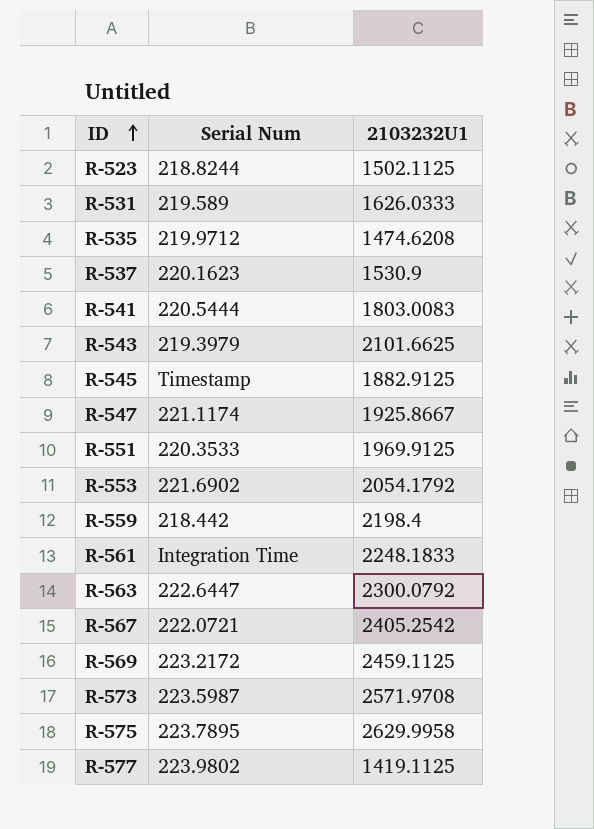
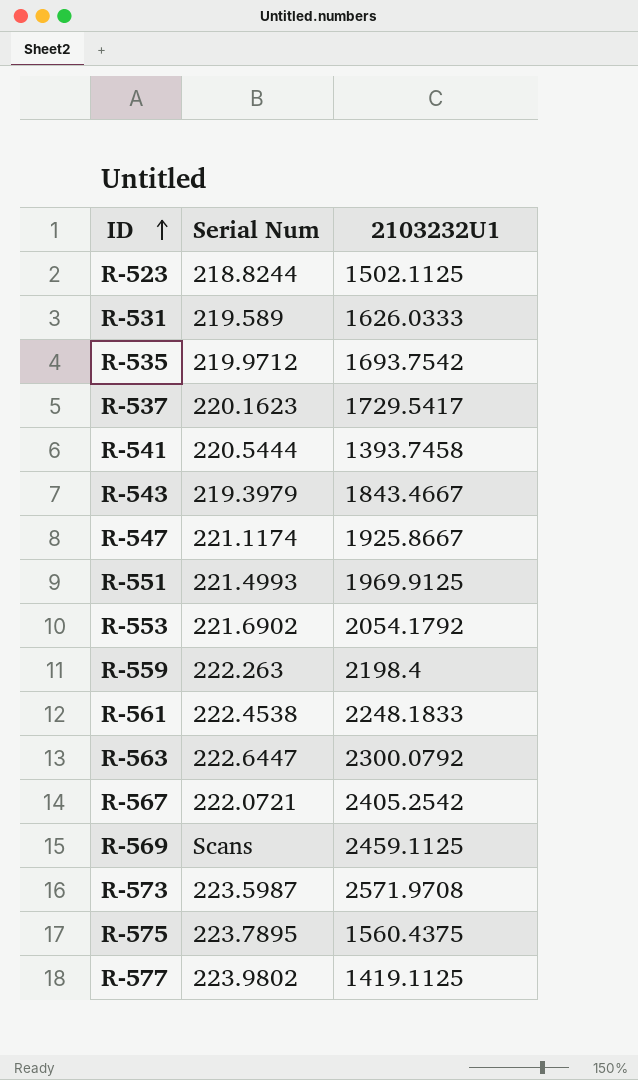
row R-545: Timestamp | 1882.9125 -> none
R-535 | 2103232U1: 1474.6208 -> 1693.7542
R-537 | 2103232U1: 1530.9 -> 1729.5417
R-541 | 2103232U1: 1803.0083 -> 1393.7458
R-543 | 2103232U1: 2101.6625 -> 1843.4667
R-551 | Serial Num: 220.3533 -> 221.4993
R-559 | Serial Num: 218.442 -> 222.263
R-561 | Serial Num: Integration Time -> 222.4538
R-569 | Serial Num: 223.2172 -> Scans
R-575 | 2103232U1: 2629.9958 -> 1560.4375

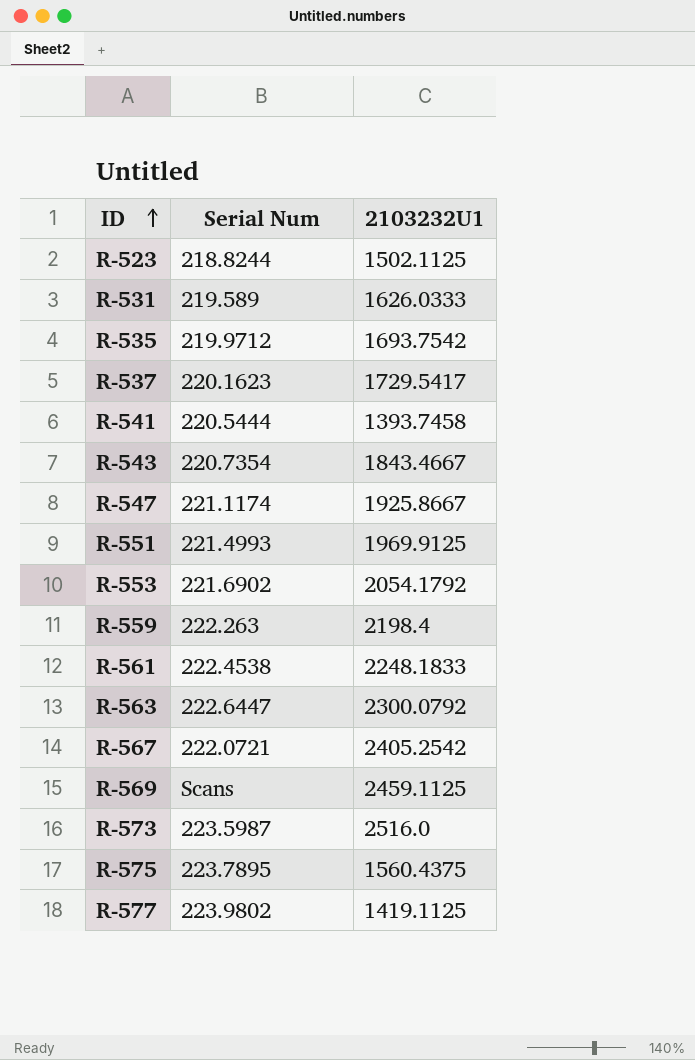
R-543 | Serial Num: 219.3979 -> 220.7354
R-573 | 2103232U1: 2571.9708 -> 2516.0

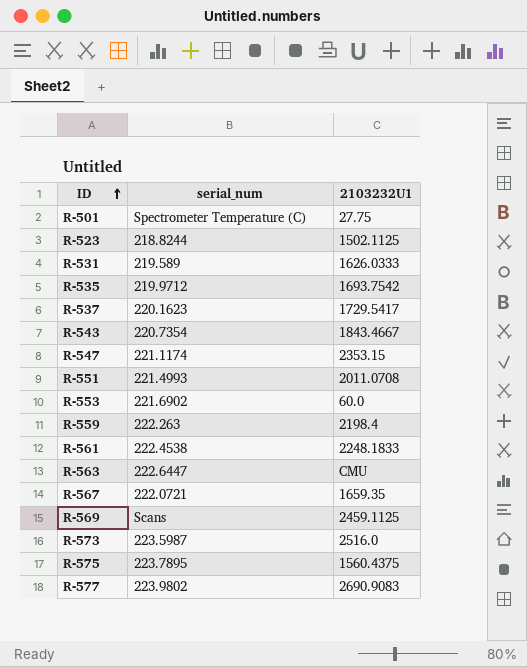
column name: Serial Num -> serial_num
row R-541: 220.5444 | 1393.7458 -> none
row R-501: none -> Spectrometer Temperature (C) | 27.75
R-547 | 2103232U1: 1925.8667 -> 2353.15
R-551 | 2103232U1: 1969.9125 -> 2011.0708
R-553 | 2103232U1: 2054.1792 -> 60.0
R-563 | 2103232U1: 2300.0792 -> CMU
R-567 | 2103232U1: 2405.2542 -> 1659.35
R-577 | 2103232U1: 1419.1125 -> 2690.9083

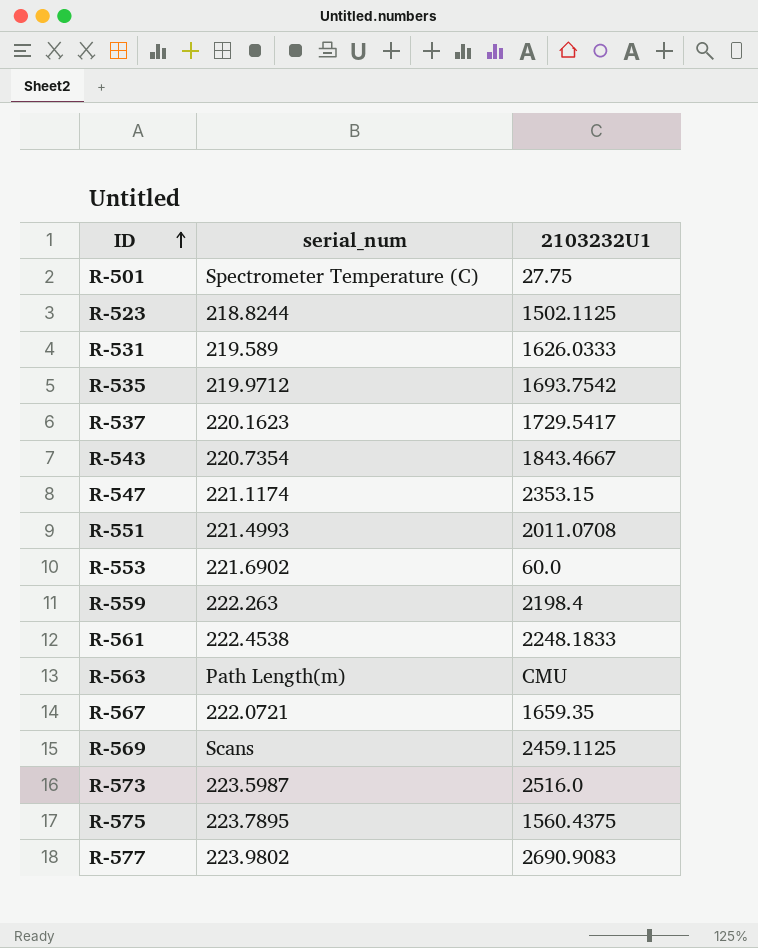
R-563 | serial_num: 222.6447 -> Path Length(m)

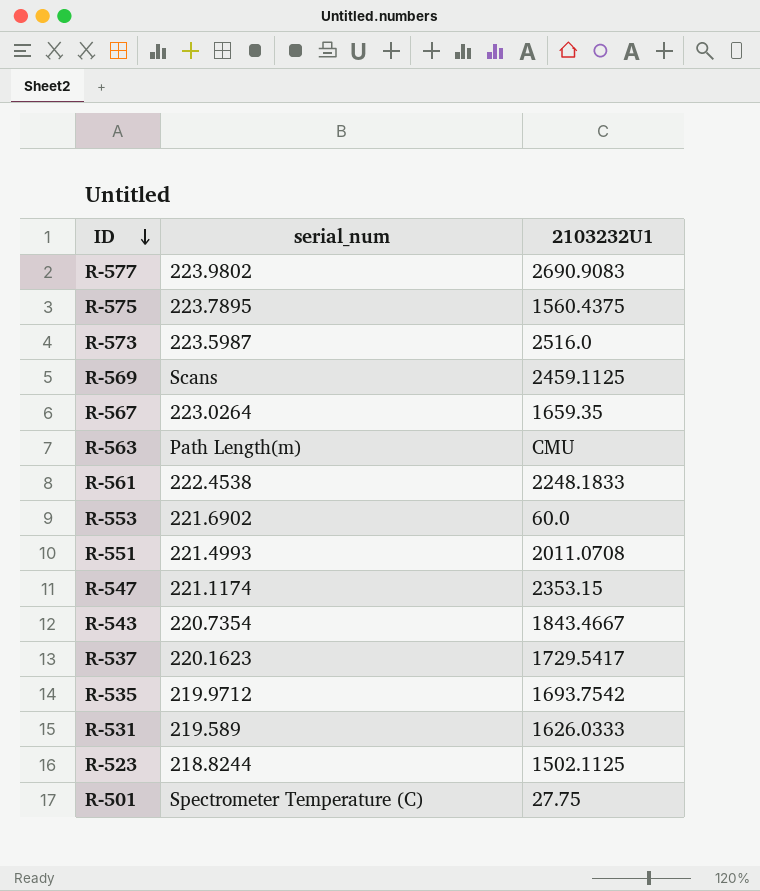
row order: ID ascending -> ID descending
row R-559: 222.263 | 2198.4 -> none
R-567 | serial_num: 222.0721 -> 223.0264

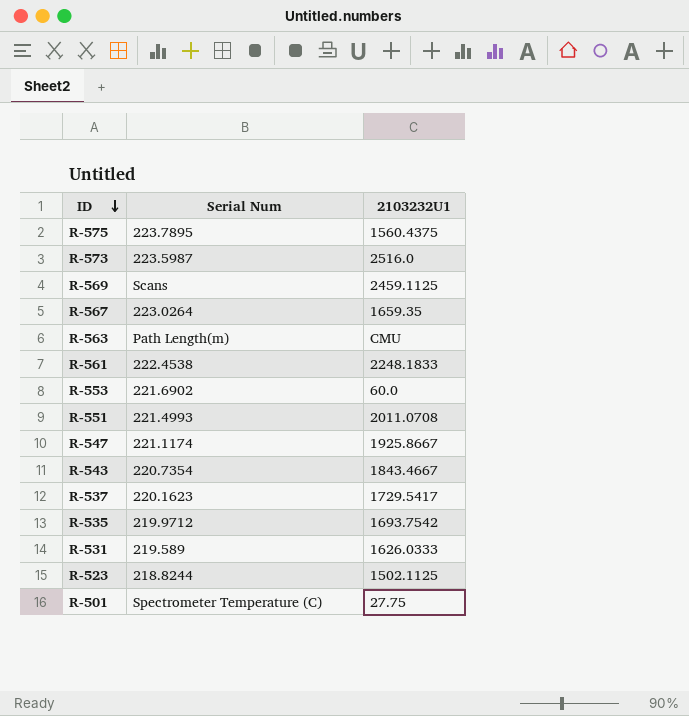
column name: serial_num -> Serial Num
row R-577: 223.9802 | 2690.9083 -> none
R-547 | 2103232U1: 2353.15 -> 1925.8667

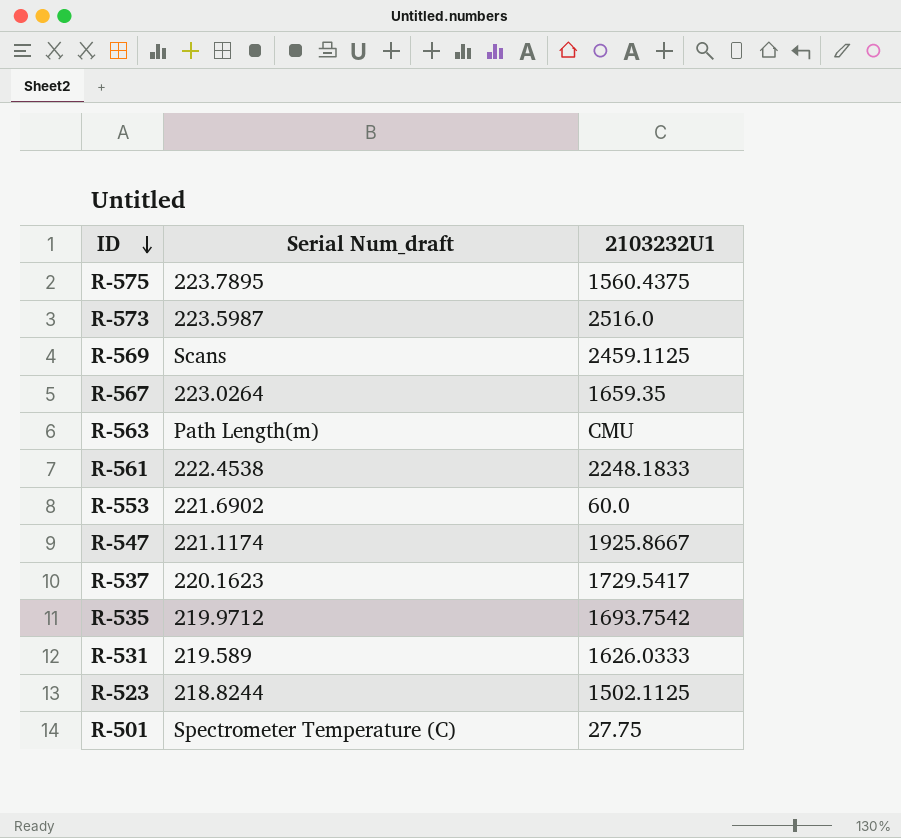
column name: Serial Num -> Serial Num_draft
row R-551: 221.4993 | 2011.0708 -> none
row R-543: 220.7354 | 1843.4667 -> none

